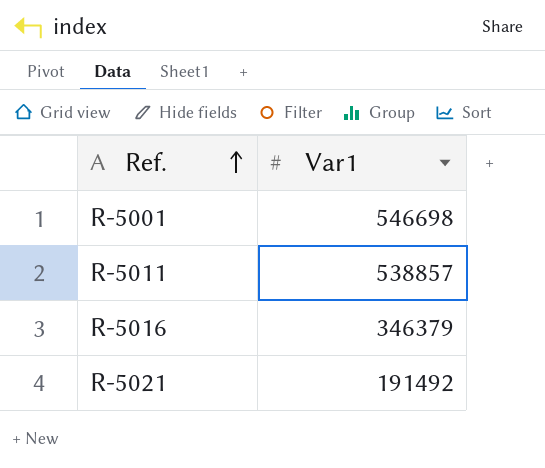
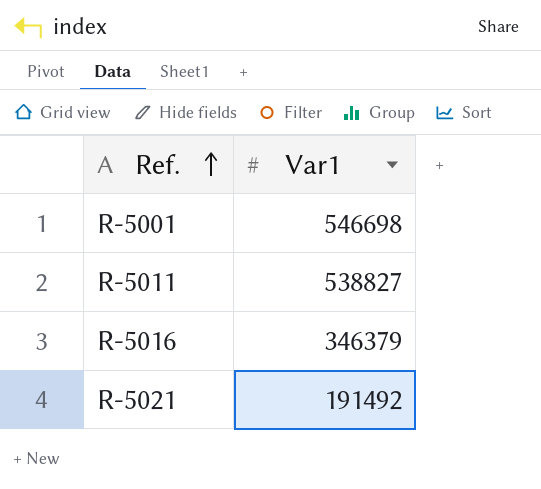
R-5011 | Var1: 538857 -> 538827

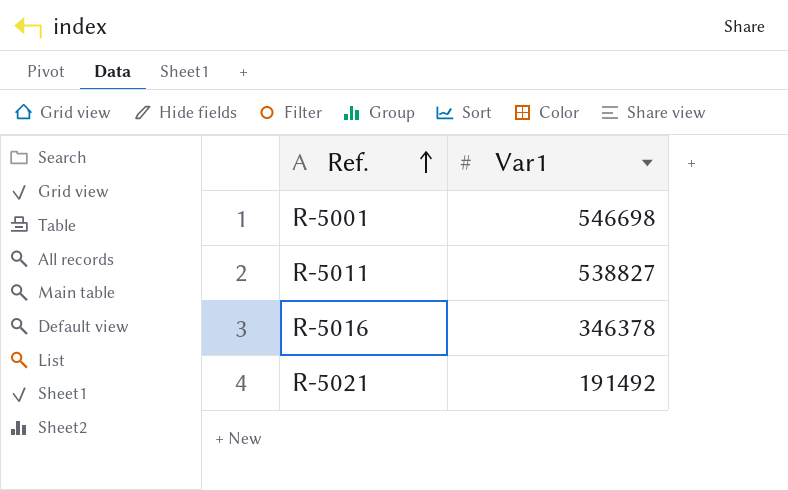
R-5016 | Var1: 346379 -> 346378

